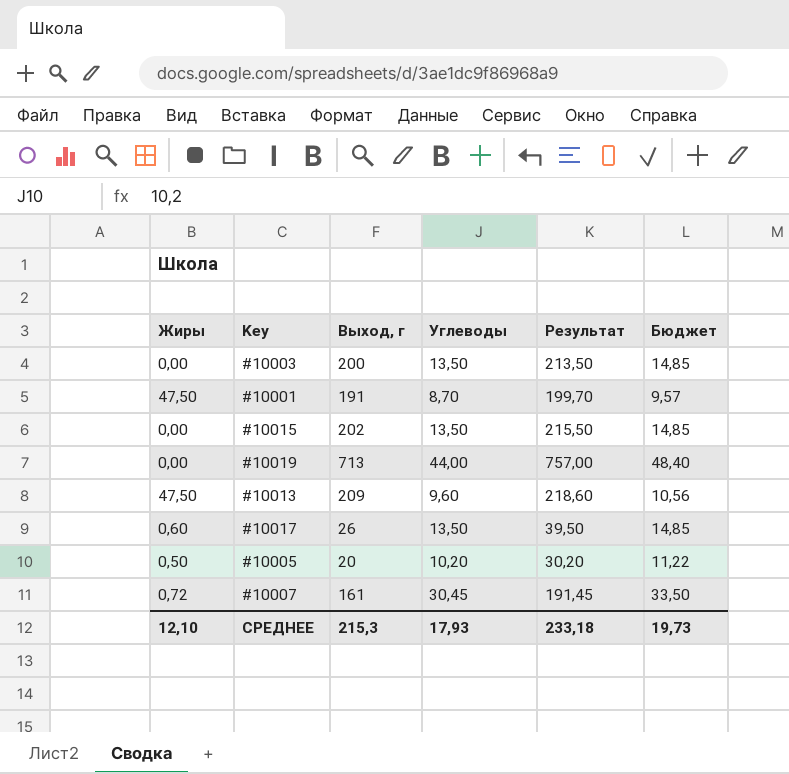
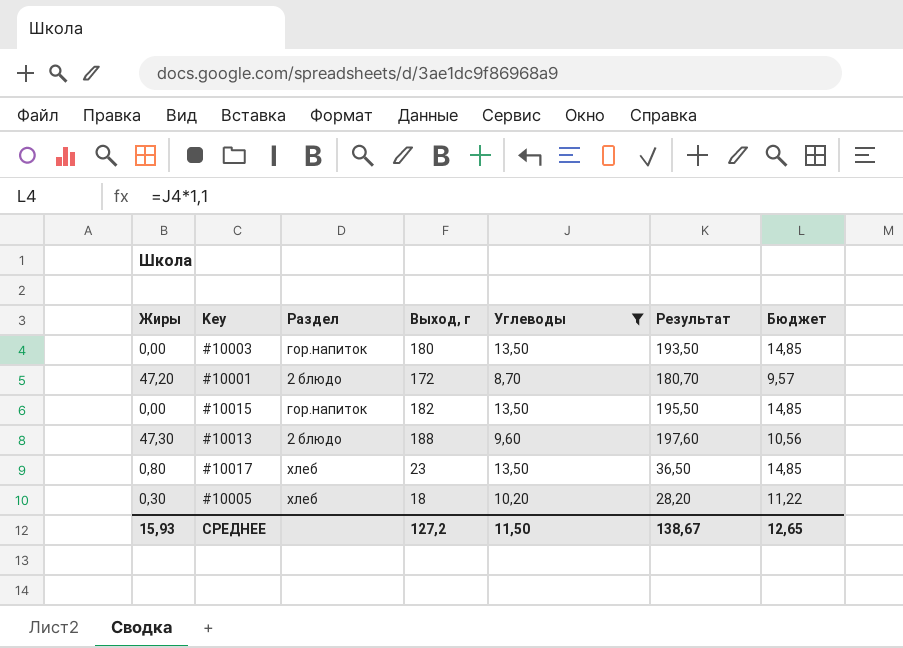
filter: none -> Углеводы <= 13,50
column Раздел | position: none -> 3
#10003 | Выход, г: 200 -> 180
#10003 | Результат: 213,50 -> 193,50
#10001 | Жиры: 47,50 -> 47,20
#10001 | Выход, г: 191 -> 172
#10001 | Результат: 199,70 -> 180,70
#10015 | Выход, г: 202 -> 182
#10015 | Результат: 215,50 -> 195,50
#10013 | Жиры: 47,50 -> 47,30
#10013 | Выход, г: 209 -> 188
#10013 | Результат: 218,60 -> 197,60
#10017 | Жиры: 0,60 -> 0,80
#10017 | Выход, г: 26 -> 23
#10017 | Результат: 39,50 -> 36,50
#10005 | Жиры: 0,50 -> 0,30
#10005 | Выход, г: 20 -> 18
#10005 | Результат: 30,20 -> 28,20
СРЕДНЕЕ | Жиры: 12,10 -> 15,93
СРЕДНЕЕ | Выход, г: 215,3 -> 127,2
СРЕДНЕЕ | Углеводы: 17,93 -> 11,50
СРЕДНЕЕ | Результат: 233,18 -> 138,67
СРЕДНЕЕ | Бюджет: 19,73 -> 12,65

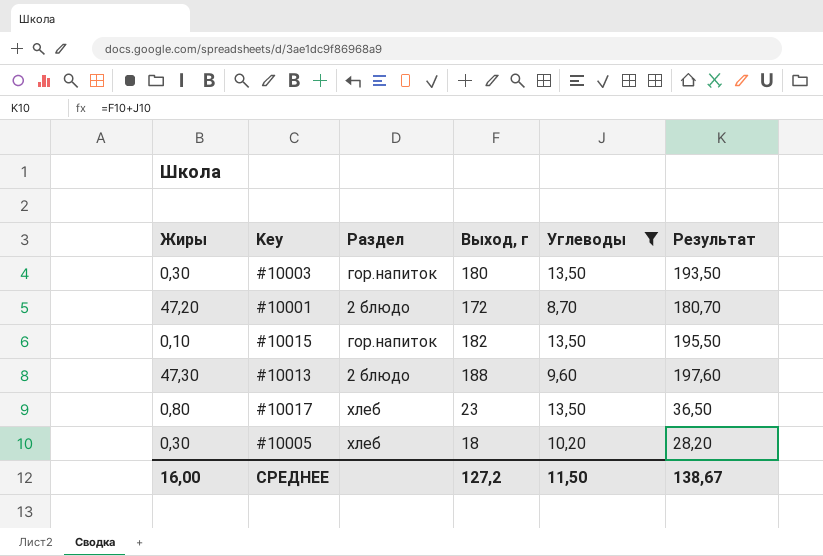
column Бюджет | formula: [Углеводы] * 1,1 -> none
#10003 | Жиры: 0,00 -> 0,30
#10015 | Жиры: 0,00 -> 0,10
СРЕДНЕЕ | Жиры: 15,93 -> 16,00

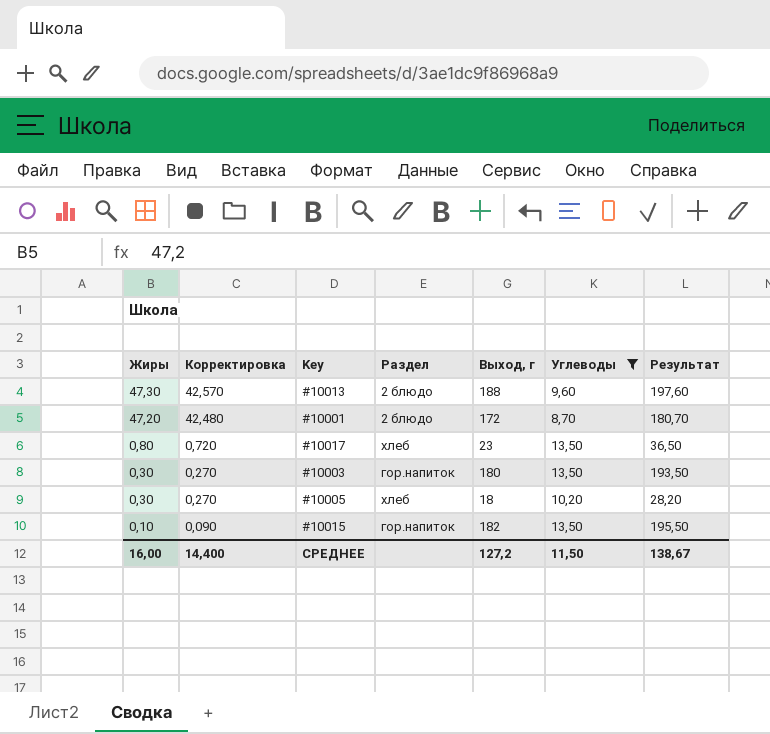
row order: none -> Жиры descending
column Корректировка | formula: none -> [Жиры] * 0,9

